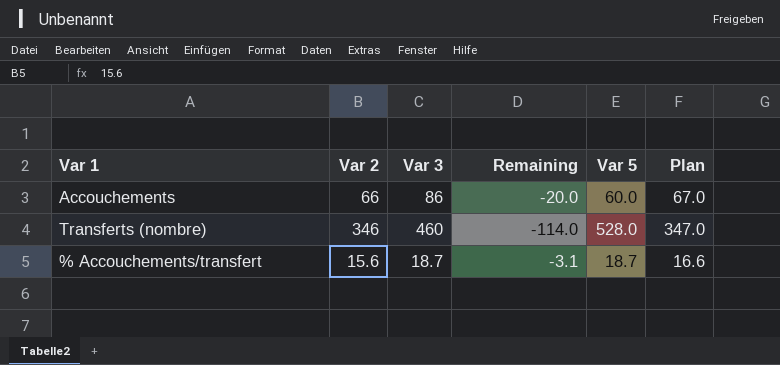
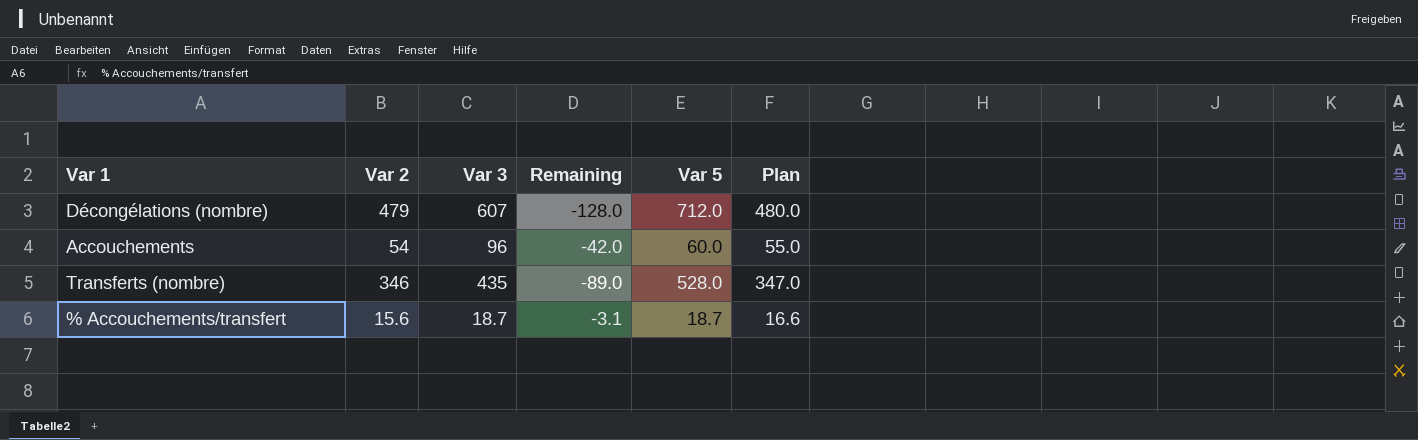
row Décongélations (nombre): none -> 479 | 607 | -128.0 | 712.0 | 480.0
Accouchements | Var 2: 66 -> 54
Accouchements | Var 3: 86 -> 96
Accouchements | Remaining: -20.0 -> -42.0
Accouchements | Plan: 67.0 -> 55.0
Transferts (nombre) | Var 3: 460 -> 435
Transferts (nombre) | Remaining: -114.0 -> -89.0

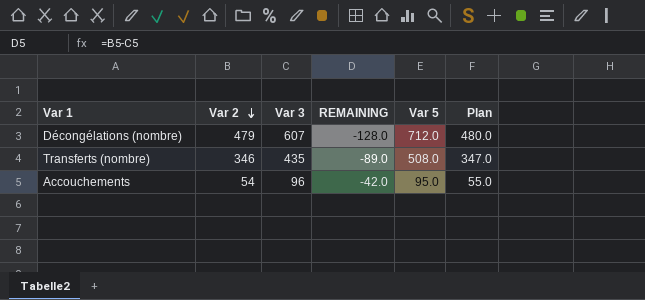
row order: none -> Var 2 descending
column name: Remaining -> REMAINING
row % Accouchements/transfert: 15.6 | 18.7 | -3.1 | 18.7 | 16.6 -> none
Transferts (nombre) | Var 5: 528.0 -> 508.0
Accouchements | Var 5: 60.0 -> 95.0

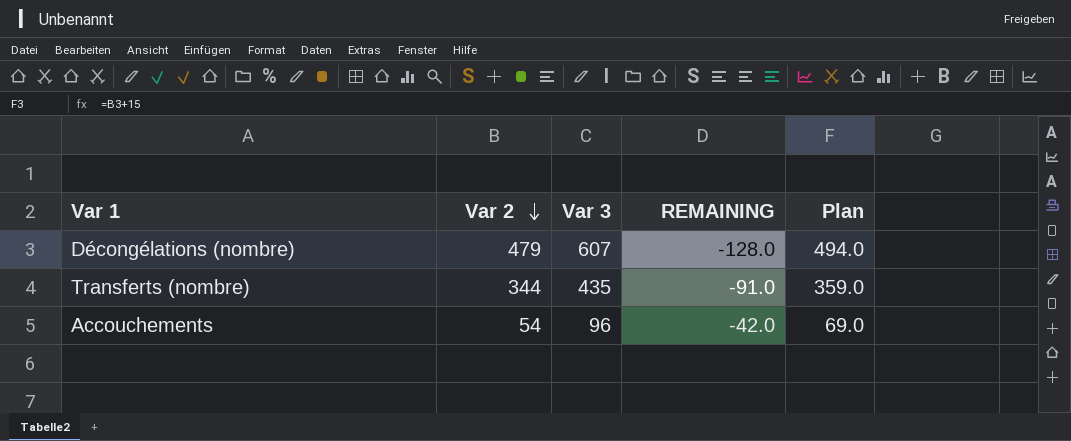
column Var 5 | position: 5 -> none
column Plan | formula: [Var 2] + 1 -> [Var 2] + 15
Transferts (nombre) | Var 2: 346 -> 344
Transferts (nombre) | REMAINING: -89.0 -> -91.0

